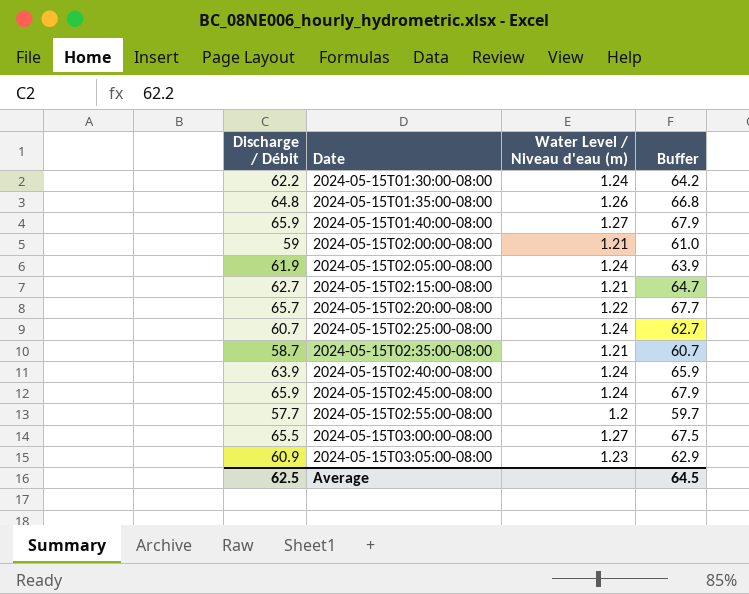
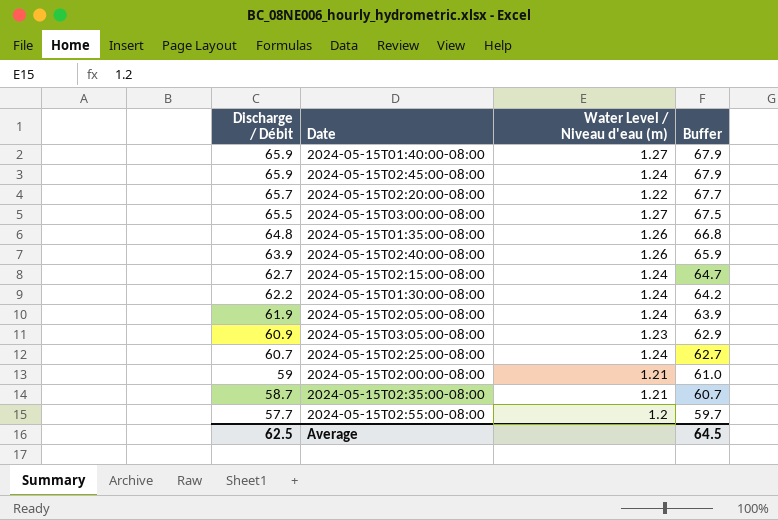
row order: Date ascending -> Discharge / Débit descending
2024-05-15T02:40:00-08:00 | Water Level / Niveau d'eau (m): 1.24 -> 1.26
2024-05-15T02:15:00-08:00 | Water Level / Niveau d'eau (m): 1.21 -> 1.24

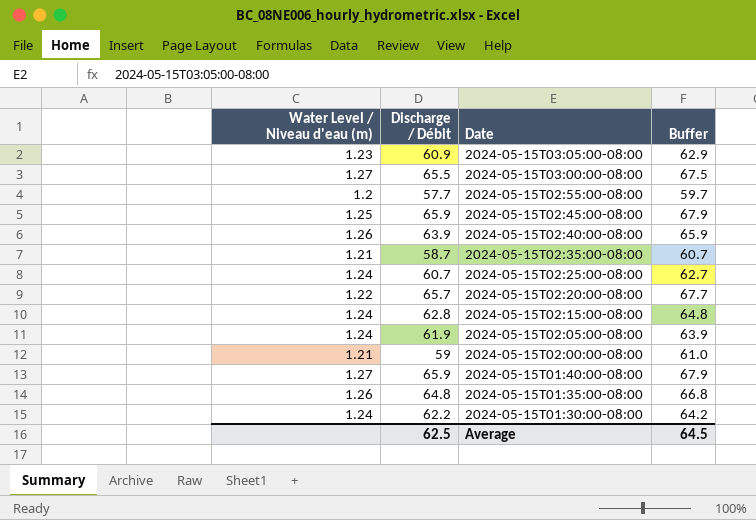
row order: Discharge / Débit descending -> Date descending
column Water Level / Niveau d'eau (m) | position: 3 -> 1
2024-05-15T02:45:00-08:00 | Water Level / Niveau d'eau (m): 1.24 -> 1.25
2024-05-15T02:15:00-08:00 | Discharge / Débit: 62.7 -> 62.8
2024-05-15T02:15:00-08:00 | Buffer: 64.7 -> 64.8

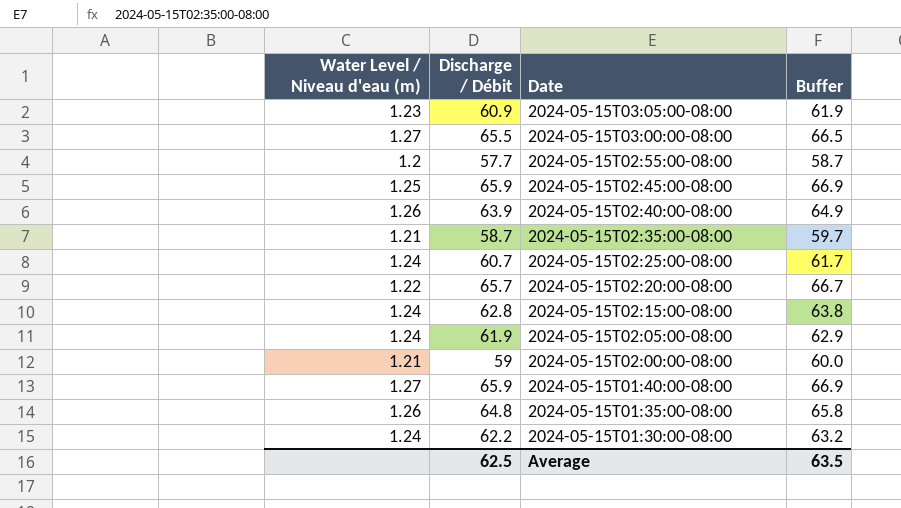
column Buffer | formula: [Discharge / Débit] + 2 -> [Discharge / Débit] + 1
Average | Buffer: 64.5 -> 63.5

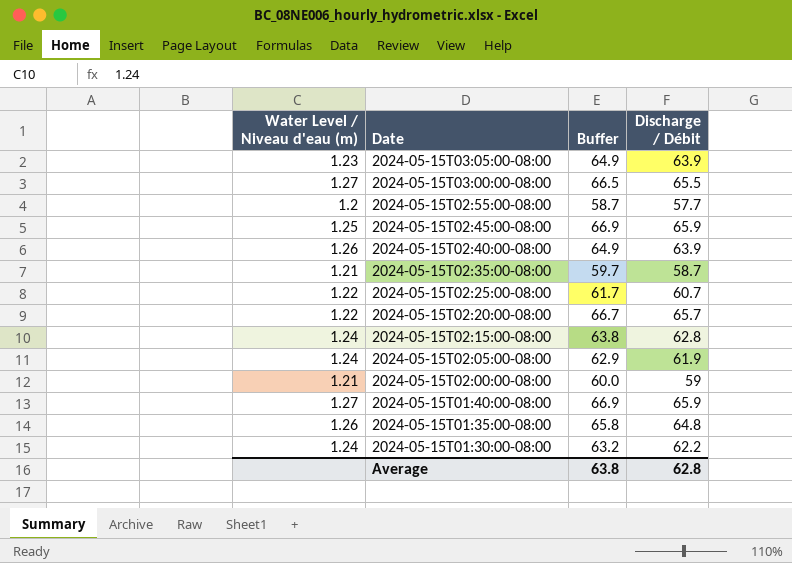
column Discharge / Débit | position: 2 -> 4
2024-05-15T03:05:00-08:00 | Buffer: 61.9 -> 64.9
2024-05-15T03:05:00-08:00 | Discharge / Débit: 60.9 -> 63.9
2024-05-15T02:25:00-08:00 | Water Level / Niveau d'eau (m): 1.24 -> 1.22
Average | Buffer: 63.5 -> 63.8
Average | Discharge / Débit: 62.5 -> 62.8

